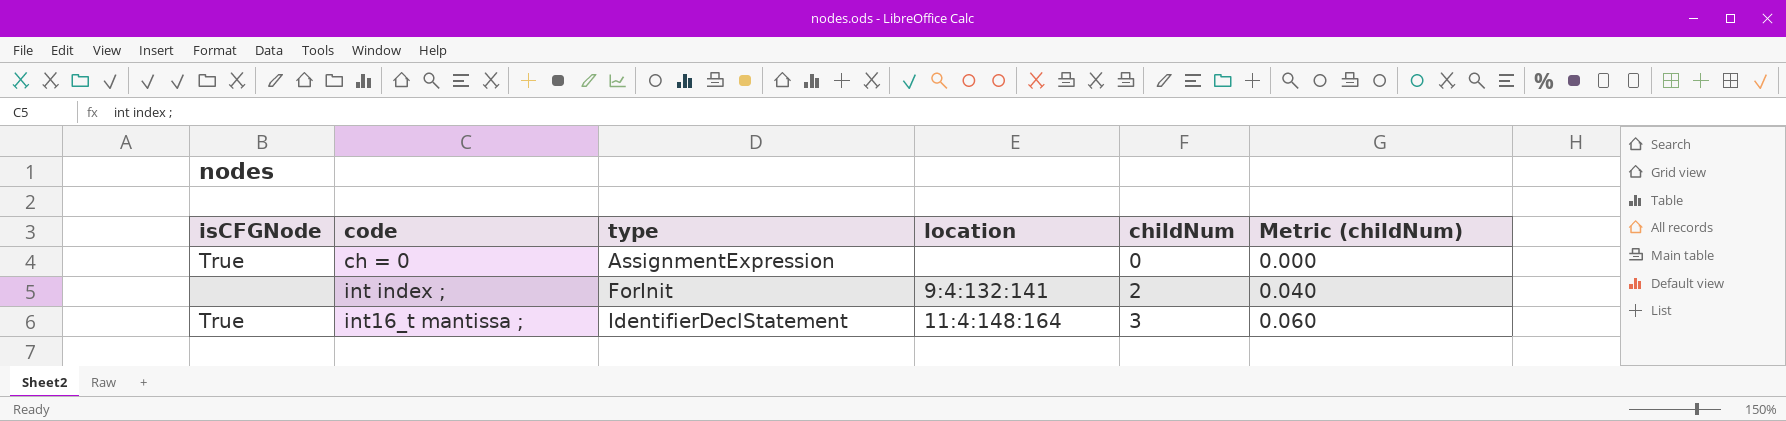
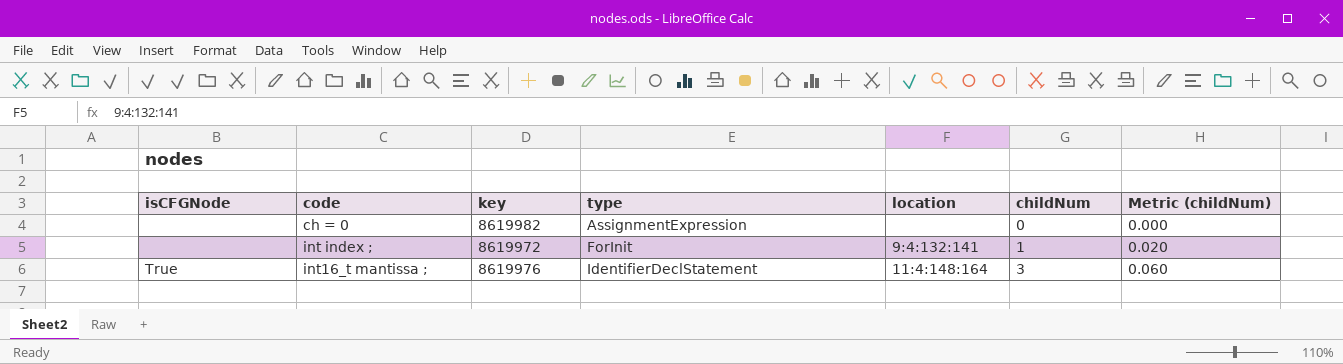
column key | position: none -> 3
ch = 0 | isCFGNode: True -> none
int index ; | childNum: 2 -> 1
int index ; | Metric (childNum): 0.040 -> 0.020

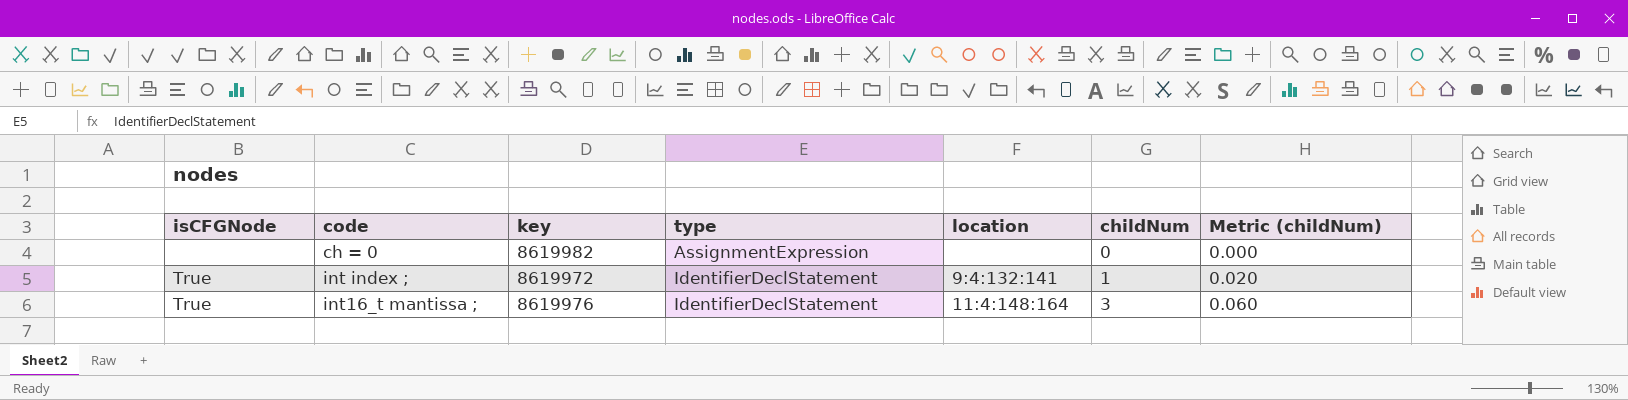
int index ; | isCFGNode: none -> True
int index ; | type: ForInit -> IdentifierDeclStatement

